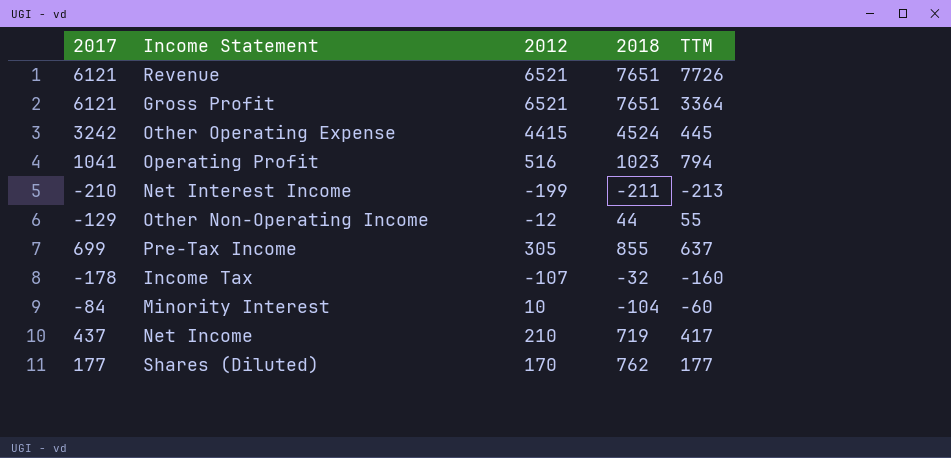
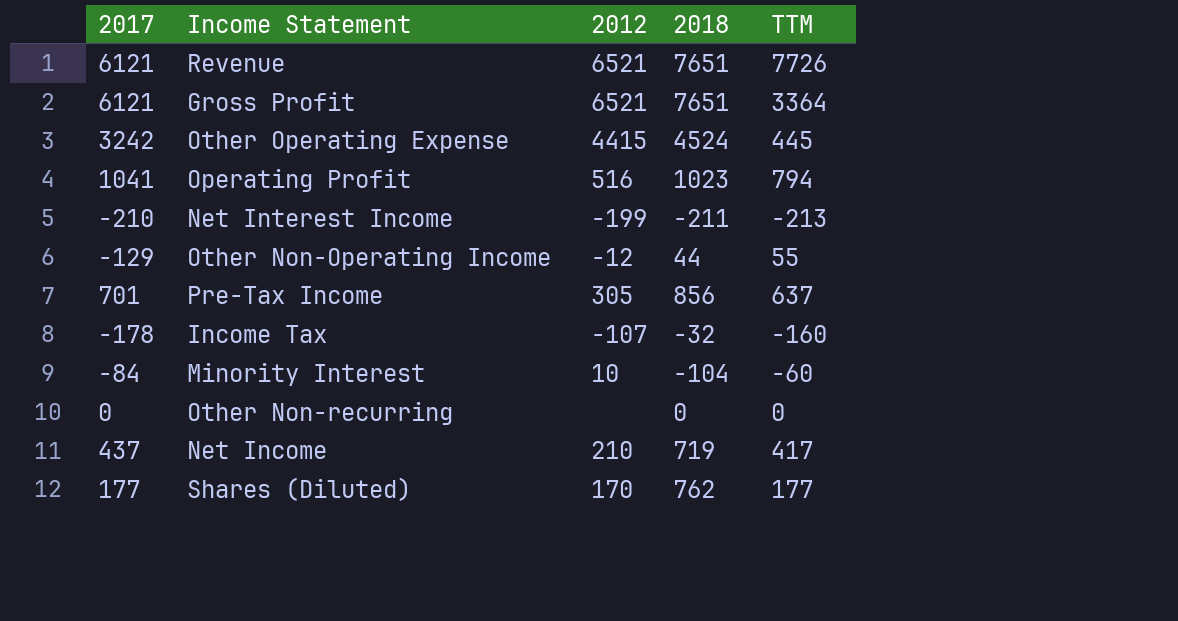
Pre-Tax Income | 2017: 699 -> 701
Pre-Tax Income | 2018: 855 -> 856
row Other Non-recurring: none -> 0 | none | 0 | 0

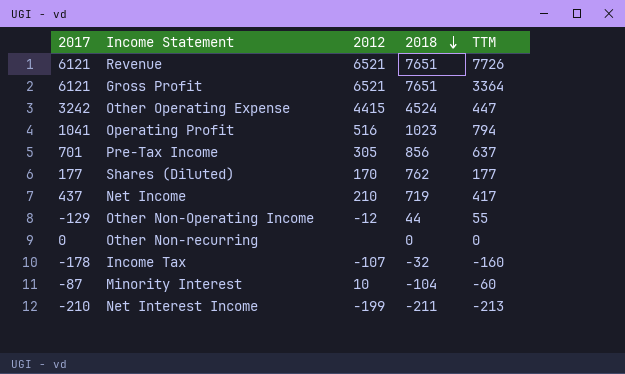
row order: none -> 2018 descending
Other Operating Expense | TTM: 445 -> 447
Minority Interest | 2017: -84 -> -87

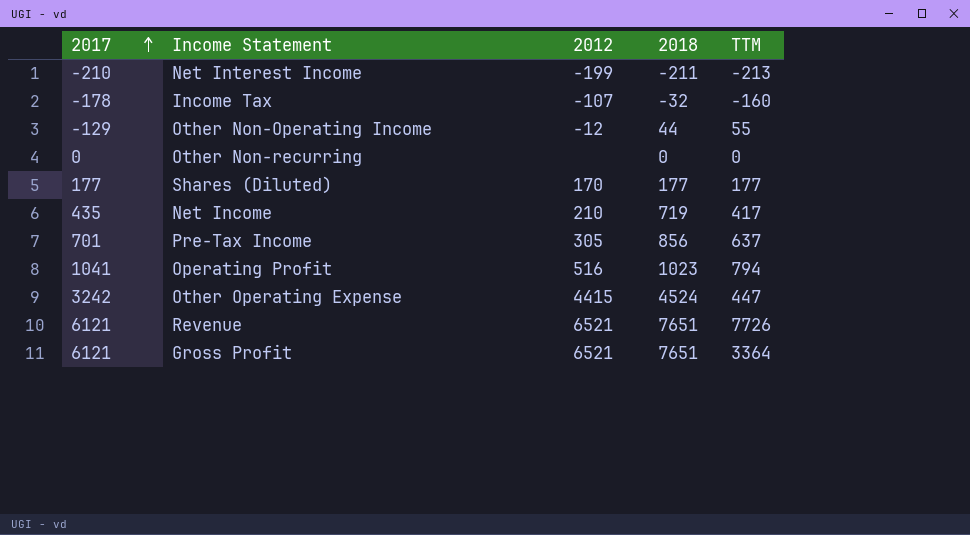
row order: 2018 descending -> 2017 ascending
row Minority Interest: -87 | 10 | -104 | -60 -> none
Shares (Diluted) | 2018: 762 -> 177
Net Income | 2017: 437 -> 435

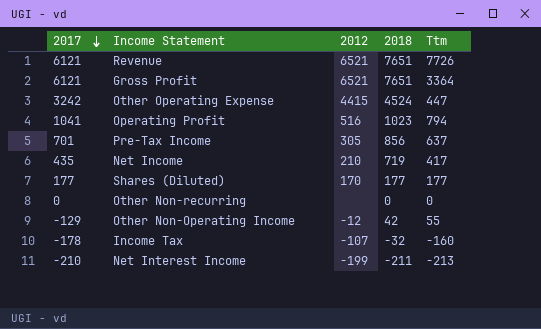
row order: 2017 ascending -> 2017 descending
column name: TTM -> Ttm
Other Non-Operating Income | 2018: 44 -> 42

